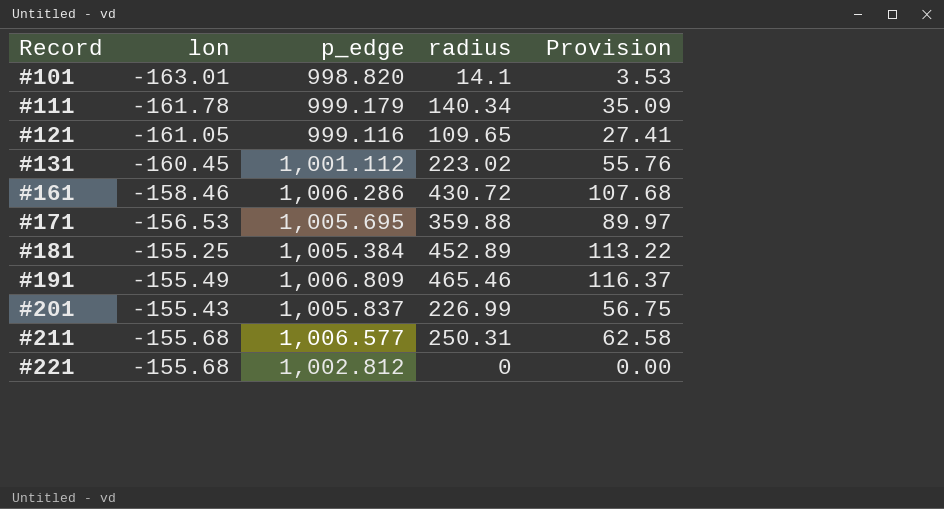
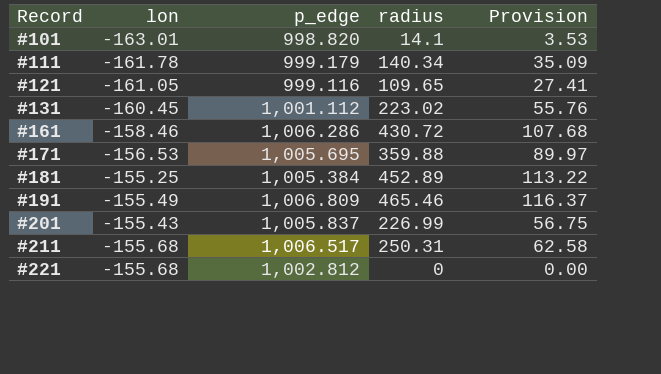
#211 | p_edge: 1,006.577 -> 1,006.517

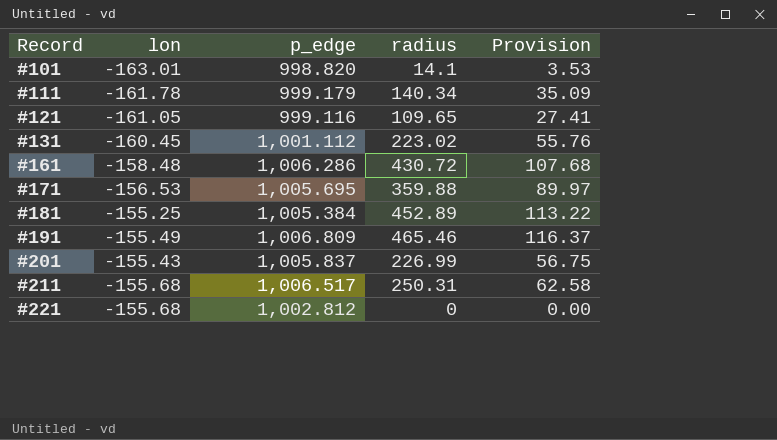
#161 | lon: -158.46 -> -158.48

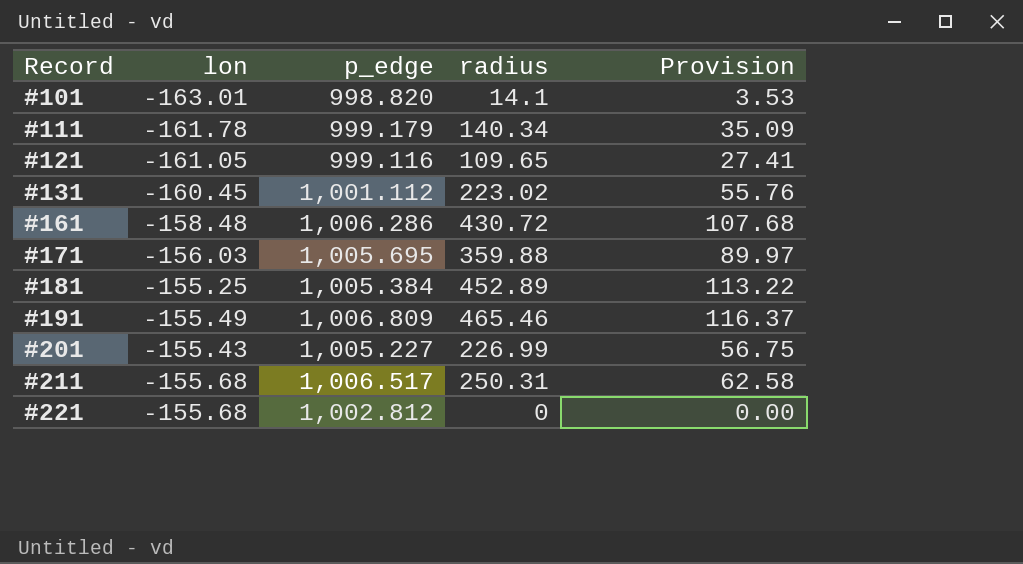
#171 | lon: -156.53 -> -156.03
#201 | p_edge: 1,005.837 -> 1,005.227

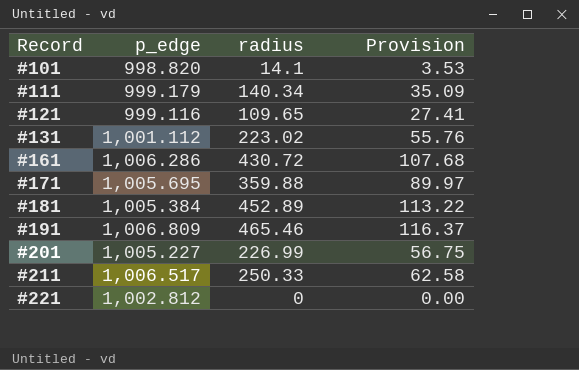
column lon | position: 2 -> none
#211 | radius: 250.31 -> 250.33

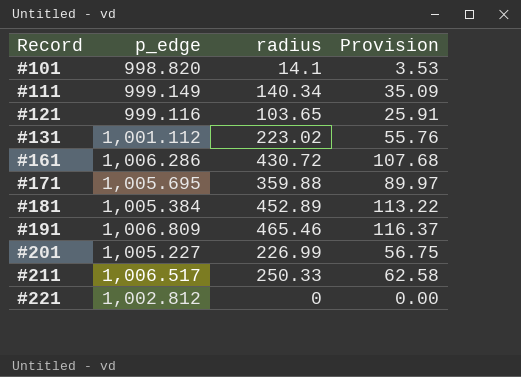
#111 | p_edge: 999.179 -> 999.149
#121 | radius: 109.65 -> 103.65
#121 | Provision: 27.41 -> 25.91

